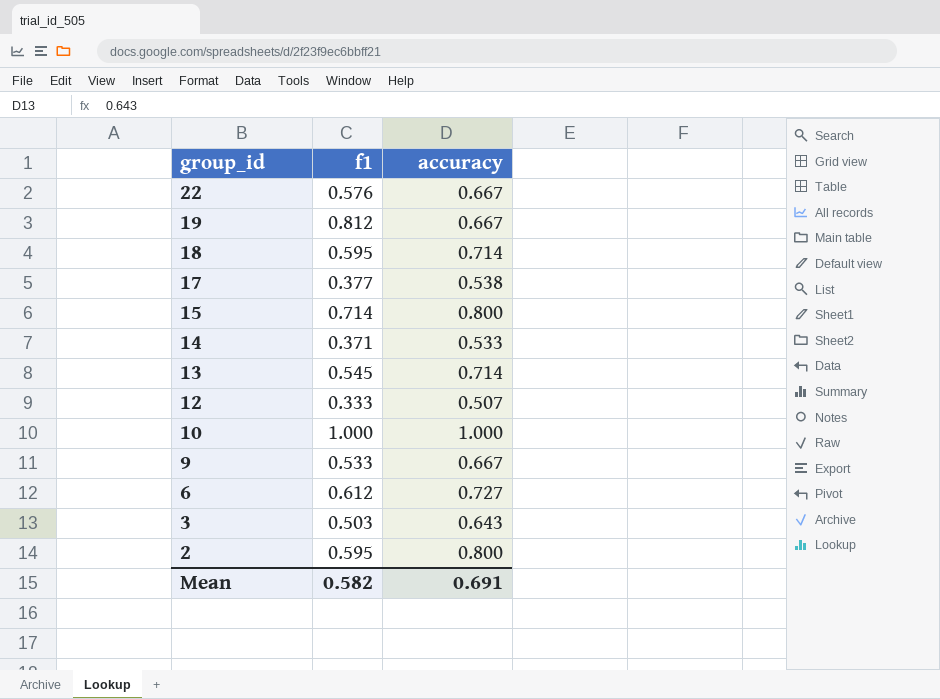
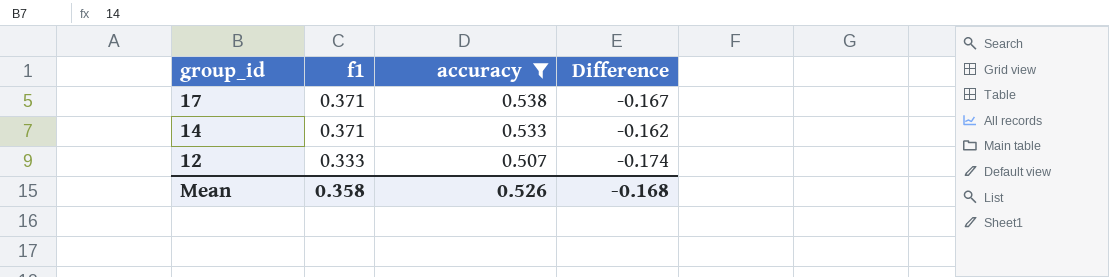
filter: none -> accuracy <= 0.538
column Difference | formula: none -> [f1] - [accuracy]
17 | f1: 0.377 -> 0.371
Mean | f1: 0.582 -> 0.358
Mean | accuracy: 0.691 -> 0.526

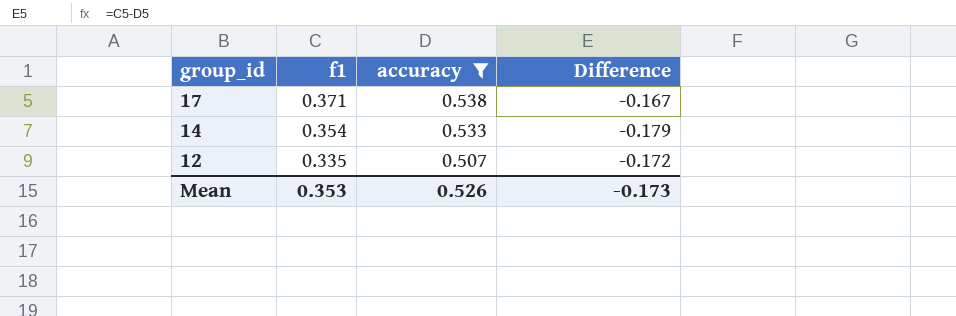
14 | f1: 0.371 -> 0.354
14 | Difference: -0.162 -> -0.179
12 | f1: 0.333 -> 0.335
12 | Difference: -0.174 -> -0.172
Mean | f1: 0.358 -> 0.353
Mean | Difference: -0.168 -> -0.173

